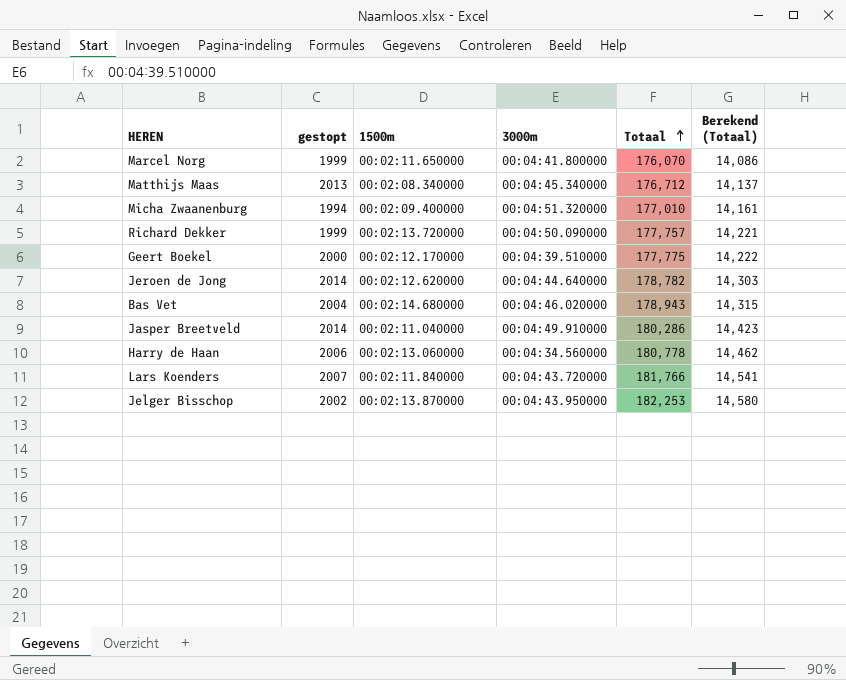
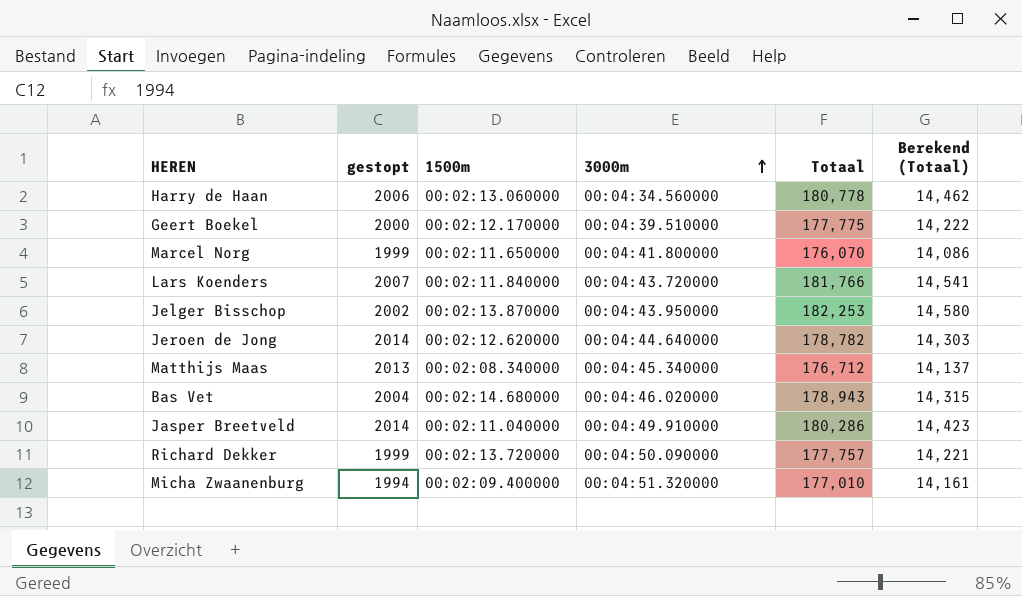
row order: Totaal ascending -> 3000m ascending

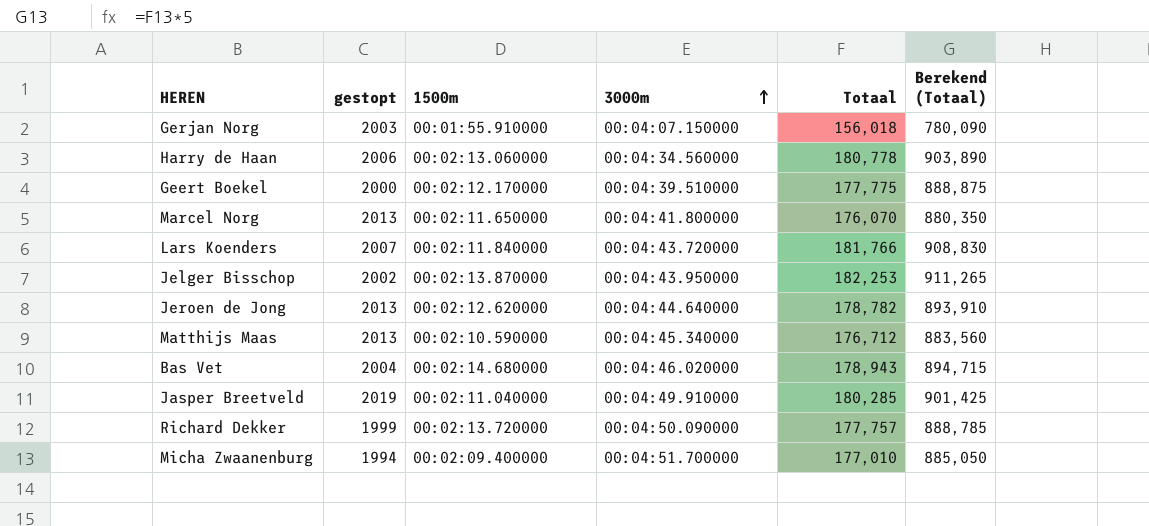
column Berekend (Totaal) | formula: [Totaal] * 0,08 -> [Totaal] * 5
row Gerjan Norg: none -> 2003 | 00:01:55.910000 | 00:04:07.150000 | 156,018 | 780,090
Marcel Norg | gestopt: 1999 -> 2013
Jeroen de Jong | gestopt: 2014 -> 2013
Matthijs Maas | 1500m: 00:02:08.340000 -> 00:02:10.590000
Jasper Breetveld | gestopt: 2014 -> 2019
Jasper Breetveld | Totaal: 180,286 -> 180,285
Micha Zwaanenburg | 3000m: 00:04:51.320000 -> 00:04:51.700000

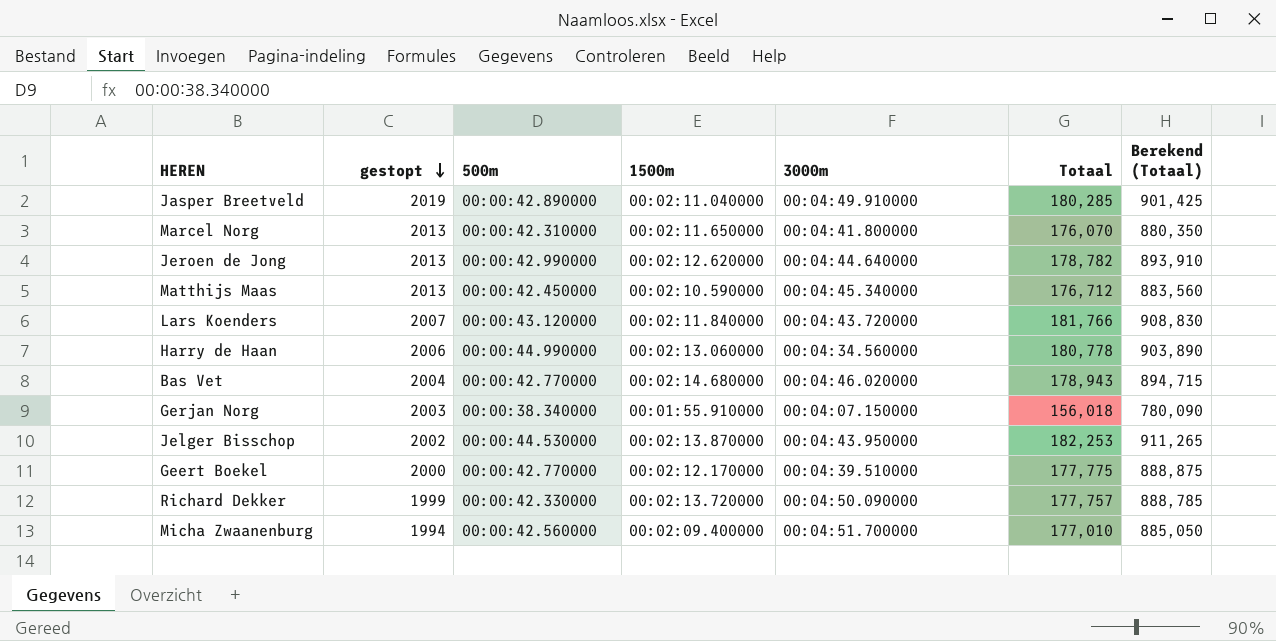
row order: 3000m ascending -> gestopt descending
column 500m | position: none -> 3

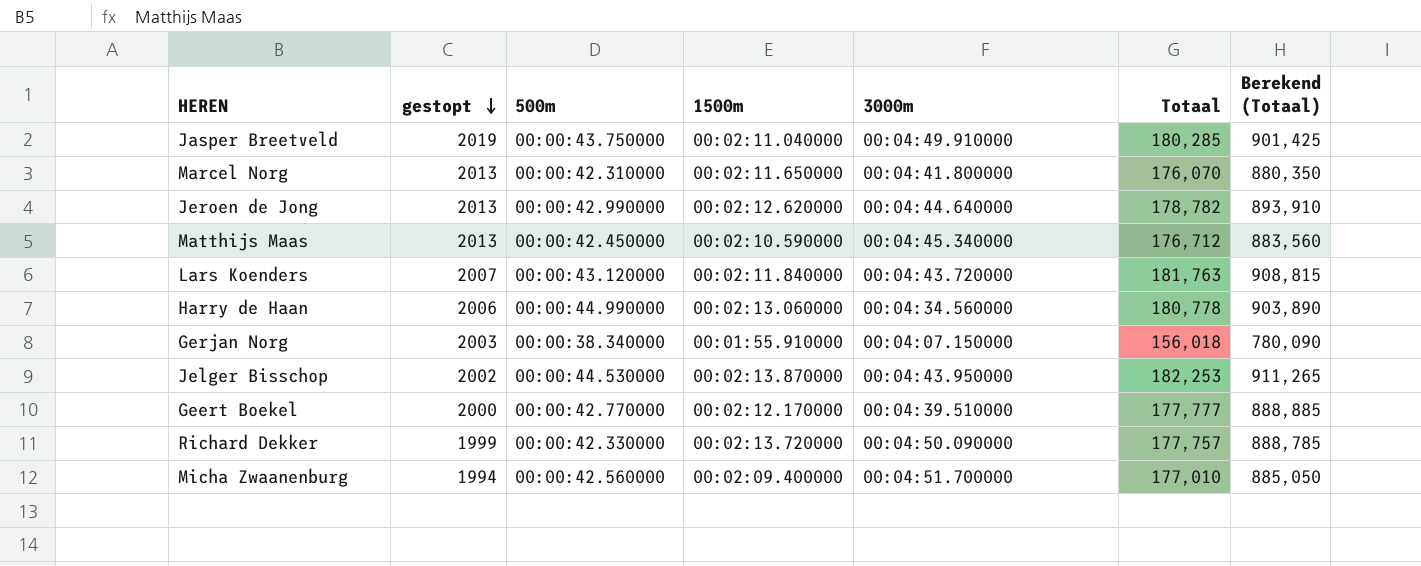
row Bas Vet: 2004 | 00:00:42.770000 | 00:02:14.680000 | 00:04:46.020000 | 178,943 | 894,715 -> none
Jasper Breetveld | 500m: 00:00:42.890000 -> 00:00:43.750000
Lars Koenders | Totaal: 181,766 -> 181,763
Lars Koenders | Berekend (Totaal): 908,830 -> 908,815
Geert Boekel | Totaal: 177,775 -> 177,777
Geert Boekel | Berekend (Totaal): 888,875 -> 888,885

